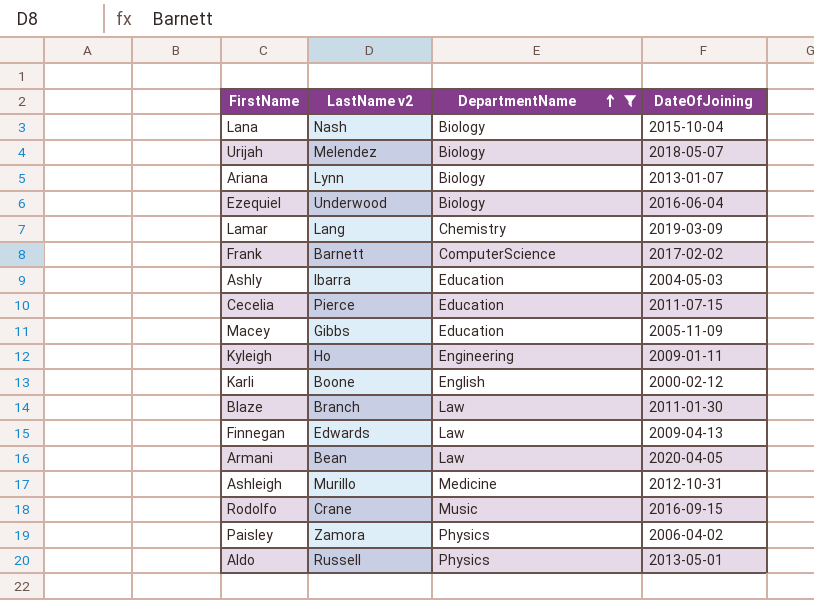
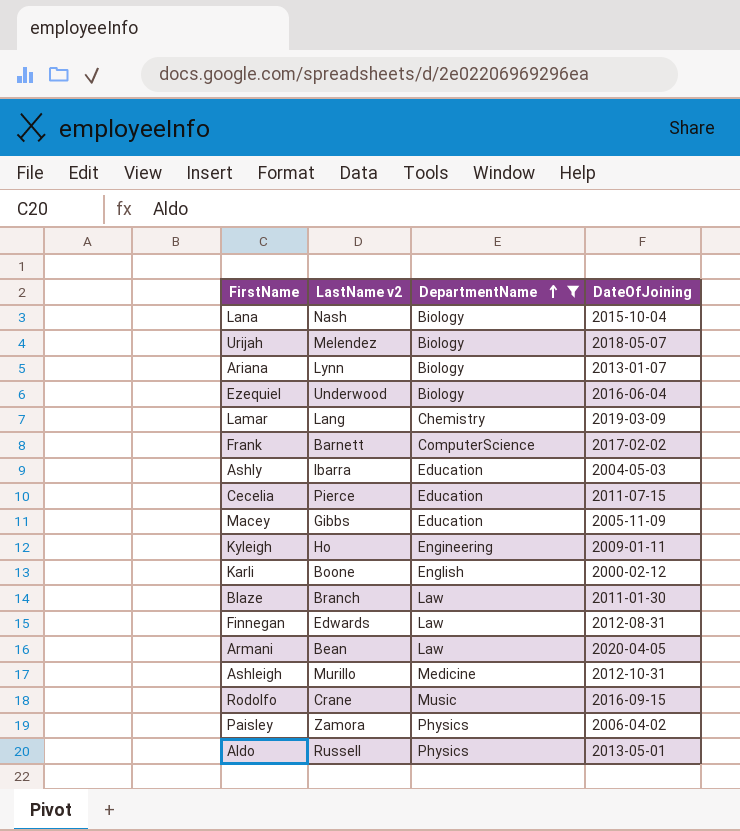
Finnegan | DateOfJoining: 2009-04-13 -> 2012-08-31

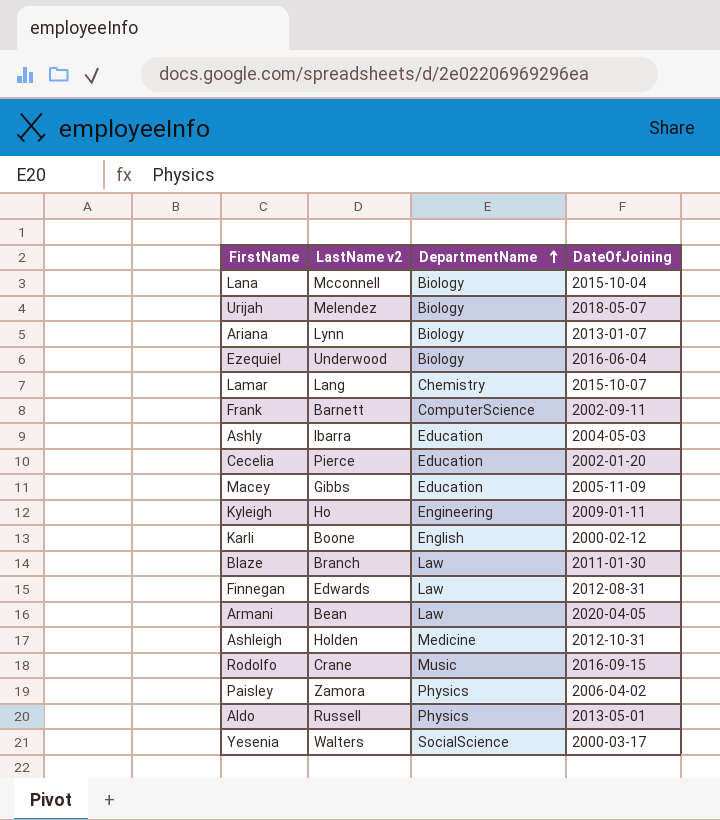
filter: DepartmentName != SocialScience -> none
Lana | LastName v2: Nash -> Mcconnell
Lamar | DateOfJoining: 2019-03-09 -> 2015-10-07
Frank | DateOfJoining: 2017-02-02 -> 2002-09-11
Cecelia | DateOfJoining: 2011-07-15 -> 2002-01-20
Ashleigh | LastName v2: Murillo -> Holden

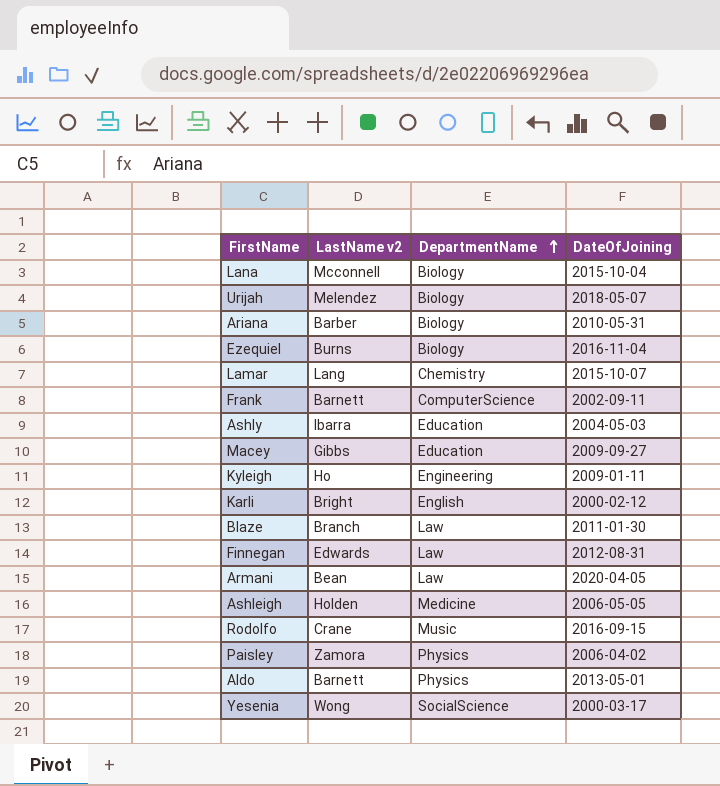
row Cecelia: Pierce | Education | 2002-01-20 -> none
Ariana | LastName v2: Lynn -> Barber
Ariana | DateOfJoining: 2013-01-07 -> 2010-05-31
Ezequiel | LastName v2: Underwood -> Burns
Ezequiel | DateOfJoining: 2016-06-04 -> 2016-11-04
Macey | DateOfJoining: 2005-11-09 -> 2009-09-27
Karli | LastName v2: Boone -> Bright
Ashleigh | DateOfJoining: 2012-10-31 -> 2006-05-05
Aldo | LastName v2: Russell -> Barnett
Yesenia | LastName v2: Walters -> Wong

